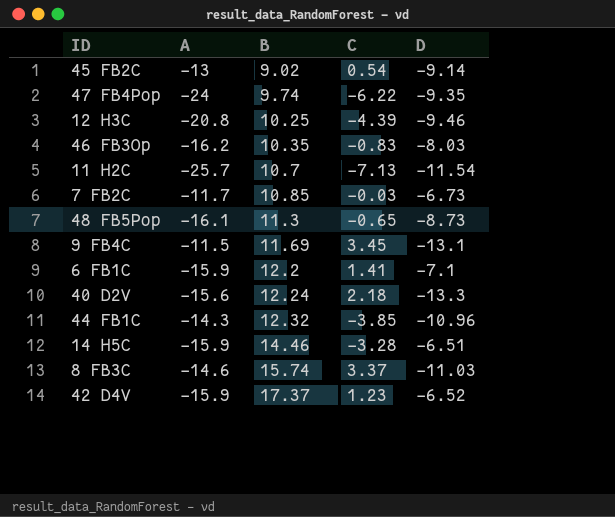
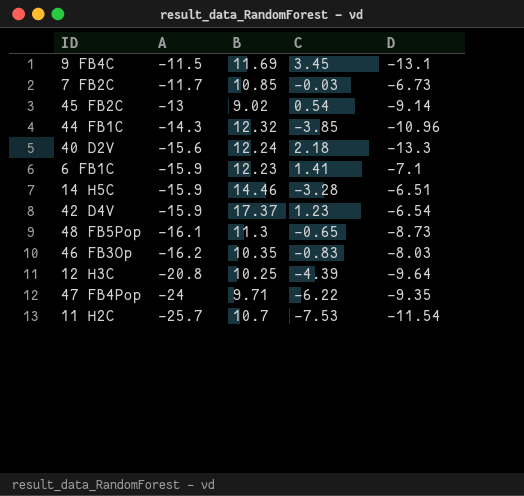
row order: B ascending -> A descending
row 8 FB3C: -14.6 | 15.74 | 3.37 | -11.03 -> none
6 FB1C | B: 12.2 -> 12.23
42 D4V | D: -6.52 -> -6.54
12 H3C | D: -9.46 -> -9.64
47 FB4Pop | B: 9.74 -> 9.71
11 H2C | C: -7.13 -> -7.53

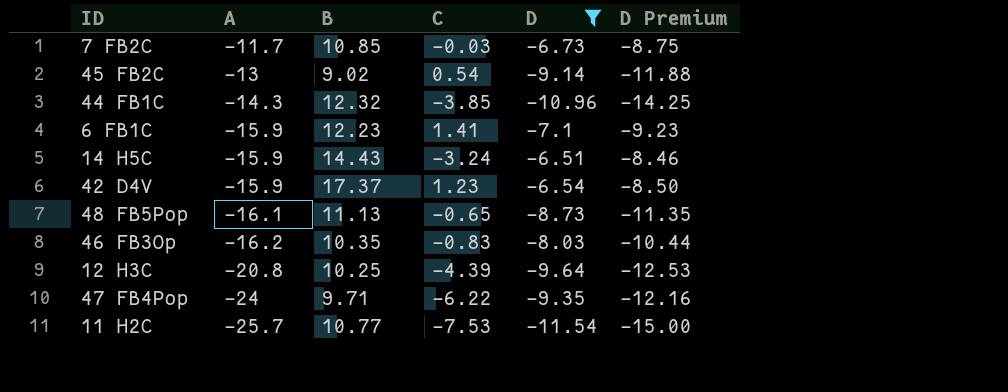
filter: none -> D >= -11.54
column D Premium | formula: none -> [D] * 1.3
14 H5C | B: 14.46 -> 14.43
14 H5C | C: -3.28 -> -3.24
48 FB5Pop | B: 11.3 -> 11.13
11 H2C | B: 10.7 -> 10.77

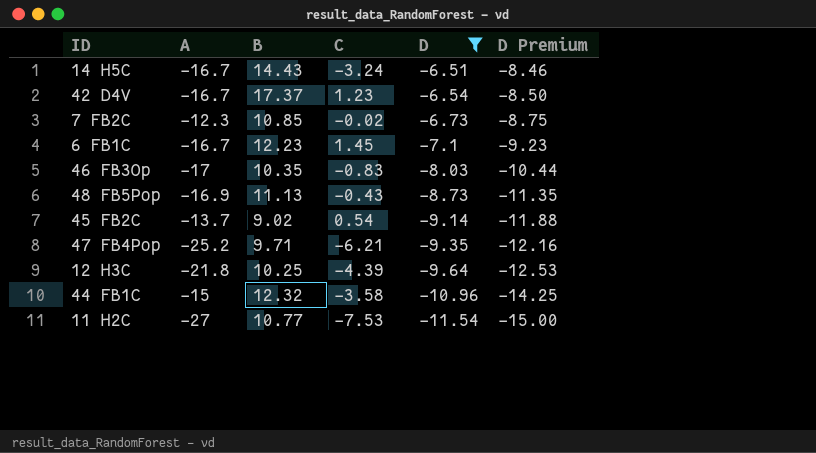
row order: A descending -> D descending
14 H5C | A: -15.9 -> -16.7
42 D4V | A: -15.9 -> -16.7
7 FB2C | A: -11.7 -> -12.3
7 FB2C | C: -0.03 -> -0.02
6 FB1C | A: -15.9 -> -16.7
6 FB1C | C: 1.41 -> 1.45
46 FB3Op | A: -16.2 -> -17
48 FB5Pop | A: -16.1 -> -16.9
48 FB5Pop | C: -0.65 -> -0.43
45 FB2C | A: -13 -> -13.7
47 FB4Pop | A: -24 -> -25.2
47 FB4Pop | C: -6.22 -> -6.21
12 H3C | A: -20.8 -> -21.8
44 FB1C | A: -14.3 -> -15
44 FB1C | C: -3.85 -> -3.58
11 H2C | A: -25.7 -> -27

